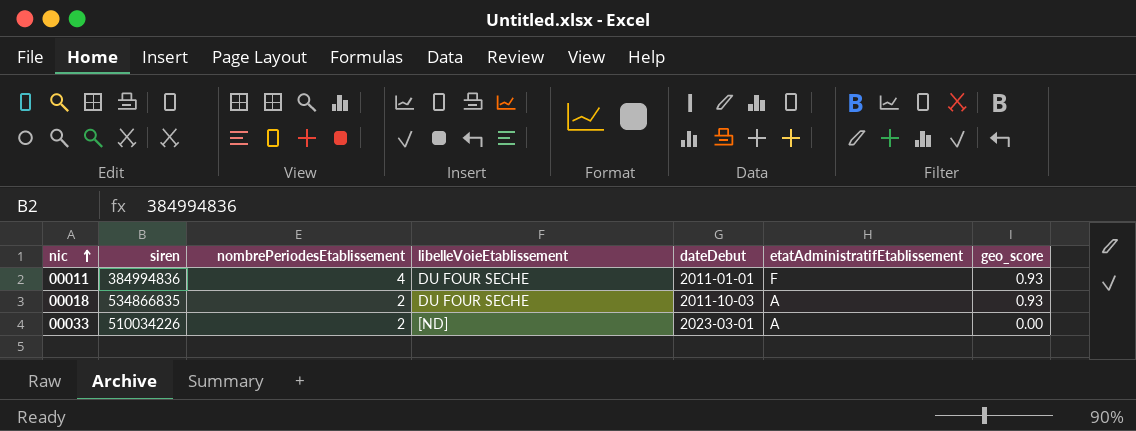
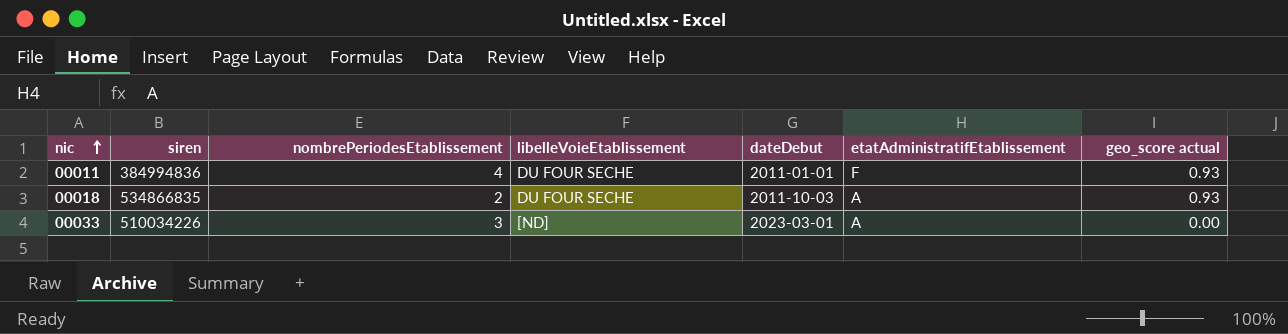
column name: geo_score -> geo_score actual
00033 | nombrePeriodesEtablissement: 2 -> 3

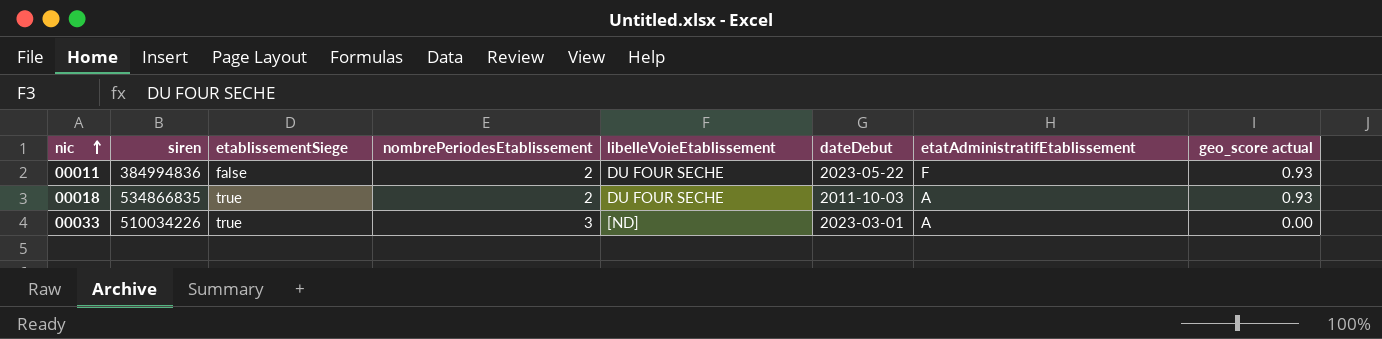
column etablissementSiege | position: none -> 3
00011 | nombrePeriodesEtablissement: 4 -> 2
00011 | dateDebut: 2011-01-01 -> 2023-05-22

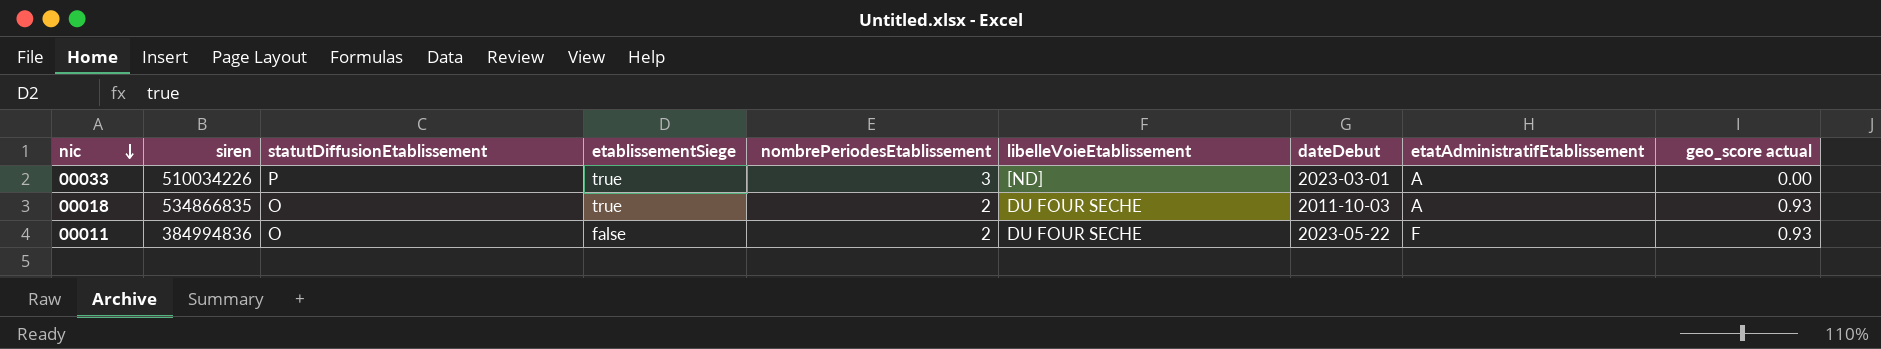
row order: nic ascending -> nic descending
column statutDiffusionEtablissement | position: none -> 3

